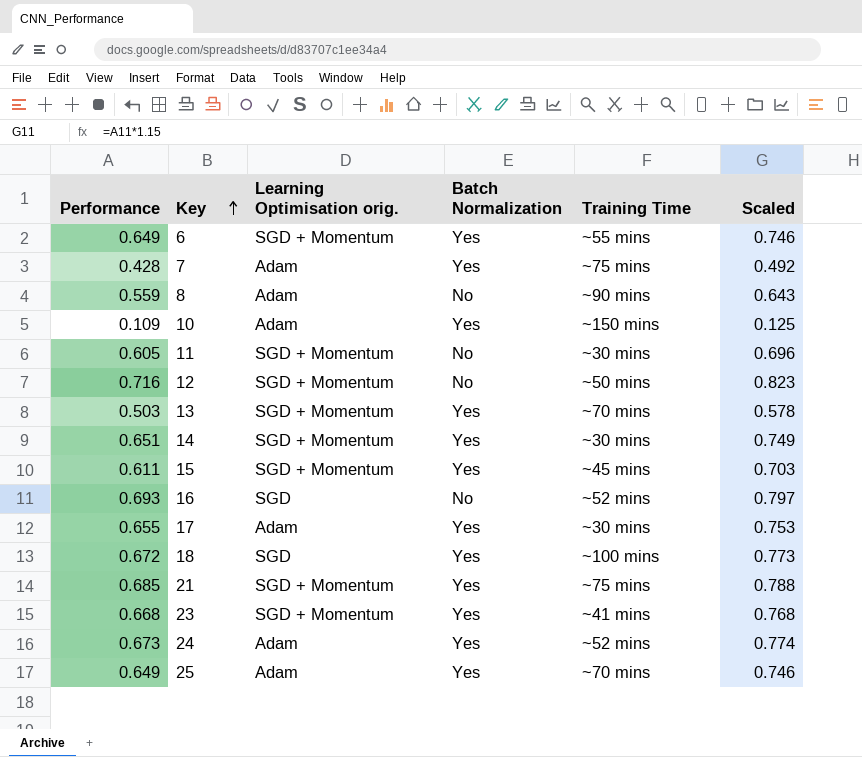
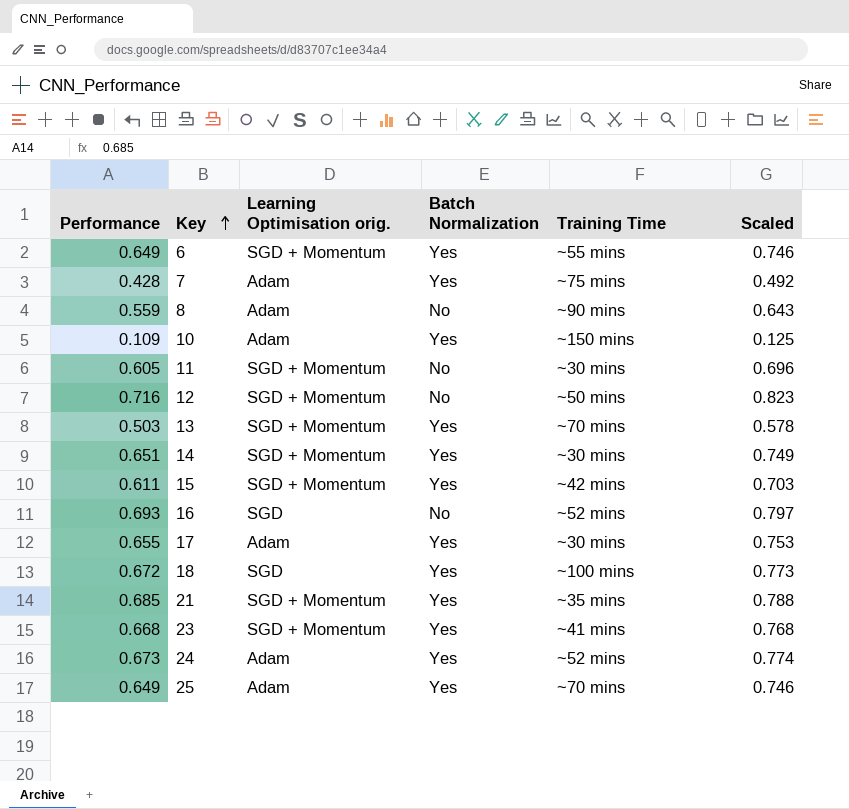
15 | Training Time: ~45 mins -> ~42 mins
21 | Training Time: ~75 mins -> ~35 mins

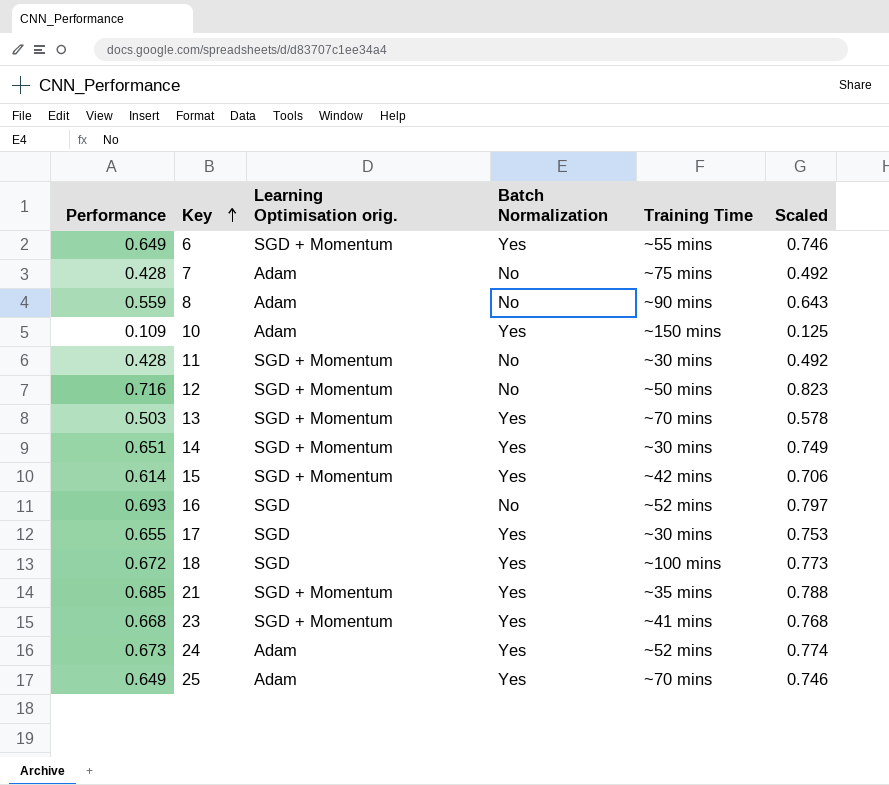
7 | Batch Normalization: Yes -> No
11 | Performance: 0.605 -> 0.428
11 | Scaled: 0.696 -> 0.492
15 | Performance: 0.611 -> 0.614
15 | Scaled: 0.703 -> 0.706
17 | Learning Optimisation orig.: Adam -> SGD

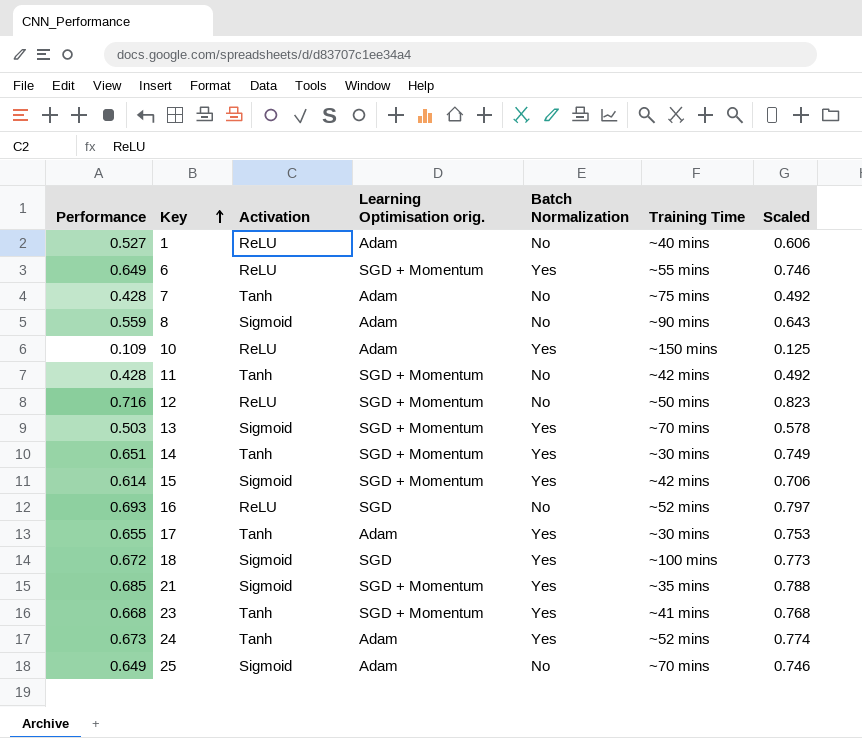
column Activation | position: none -> 3
row 1: none -> 0.527 | ReLU | Adam | No | ~40 mins | 0.606
11 | Training Time: ~30 mins -> ~42 mins
17 | Learning Optimisation orig.: SGD -> Adam
25 | Batch Normalization: Yes -> No

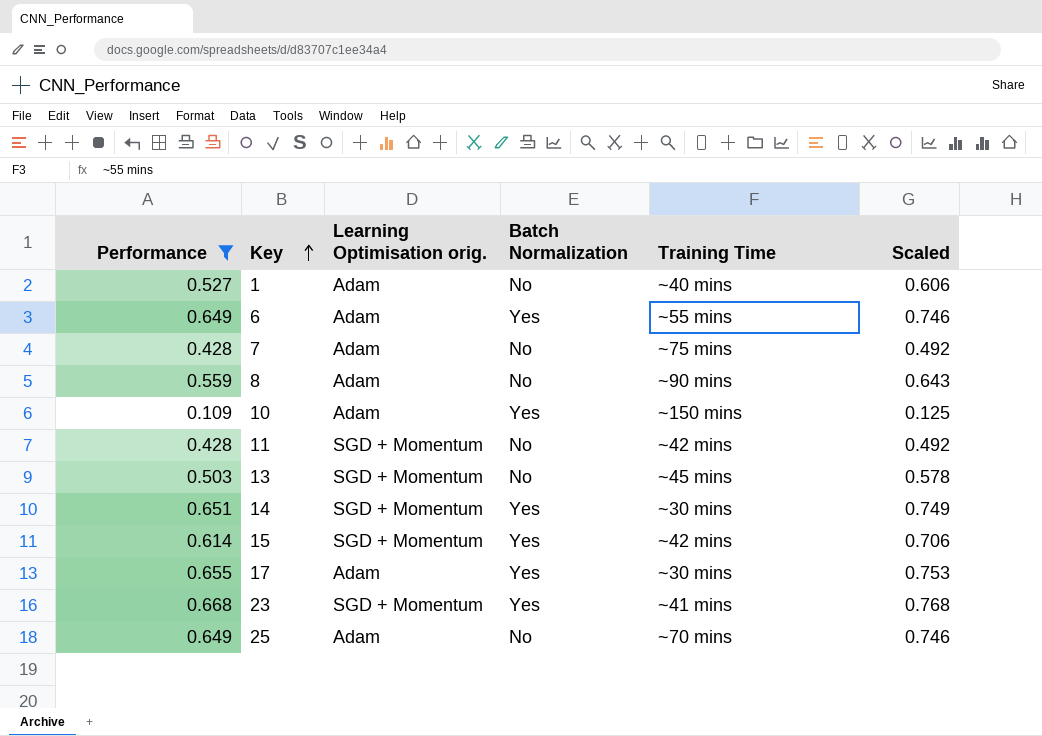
filter: none -> Performance <= 0.668
column Activation | position: 3 -> none
6 | Learning Optimisation orig.: SGD + Momentum -> Adam
13 | Batch Normalization: Yes -> No
13 | Training Time: ~70 mins -> ~45 mins

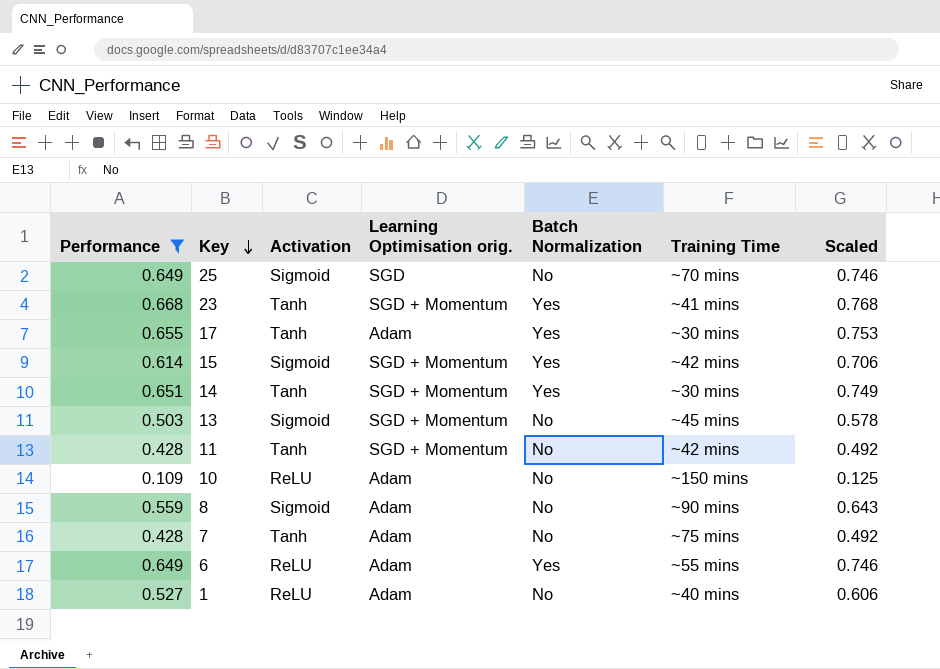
row order: Key ascending -> Key descending
column Activation | position: none -> 3
25 | Learning Optimisation orig.: Adam -> SGD
10 | Batch Normalization: Yes -> No

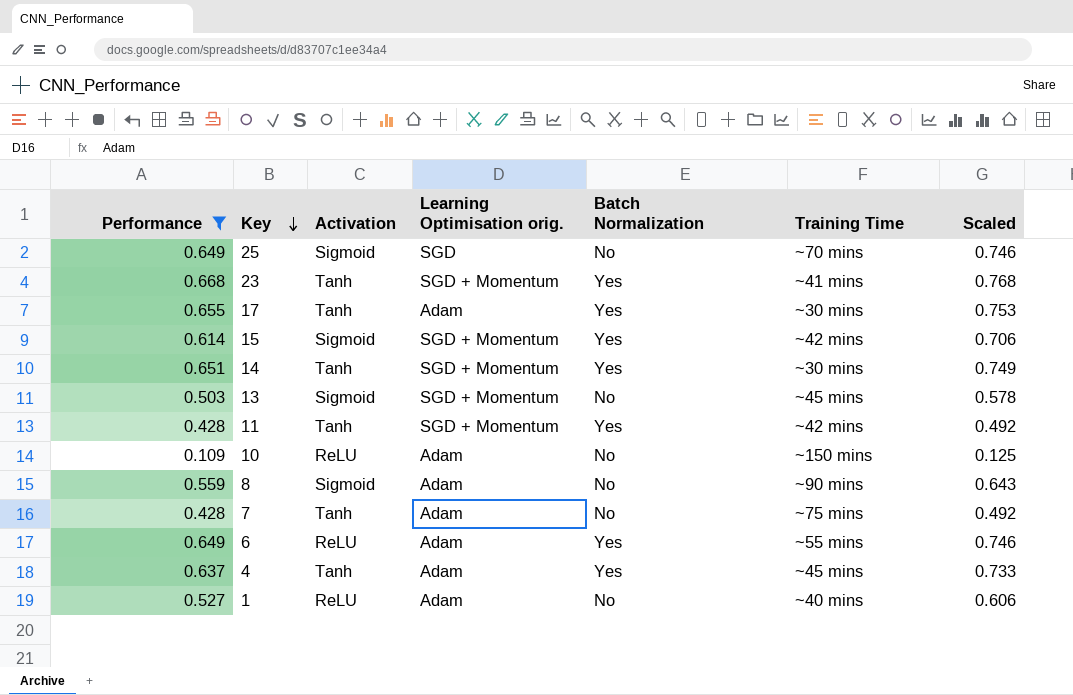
11 | Batch Normalization: No -> Yes
row 4: none -> 0.637 | Tanh | Adam | Yes | ~45 mins | 0.733

